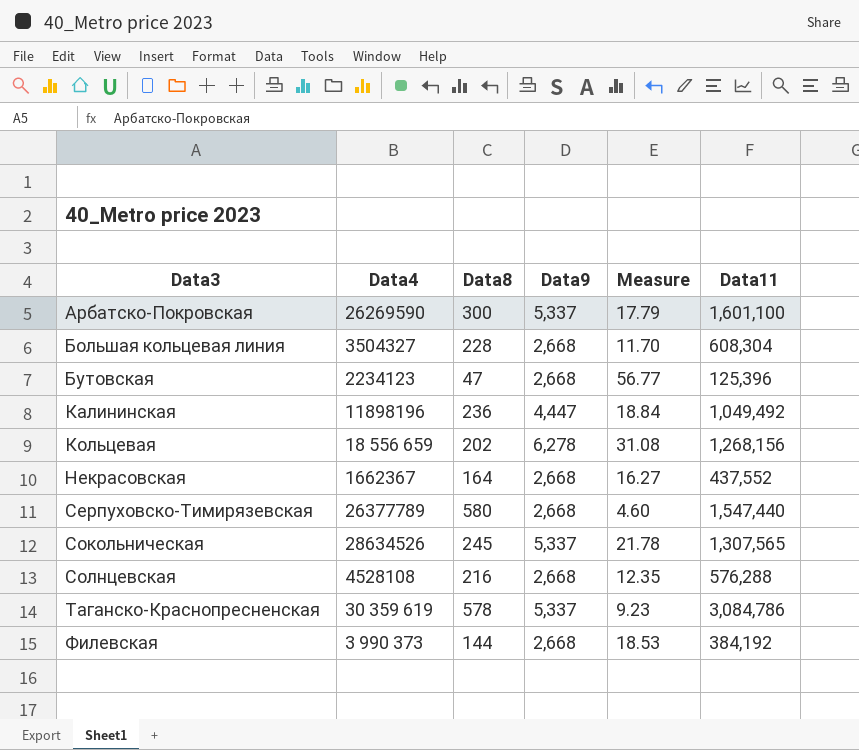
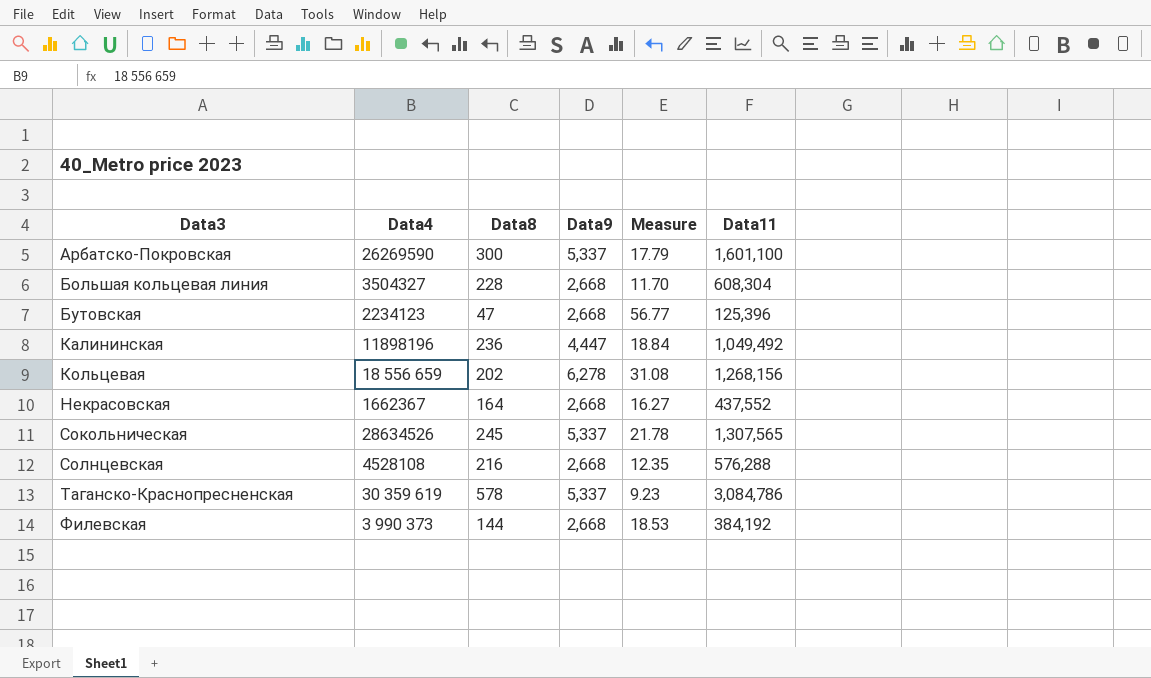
row Серпуховско-Тимирязевская: 26377789 | 580 | 2,668 | 4.60 | 1,547,440 -> none

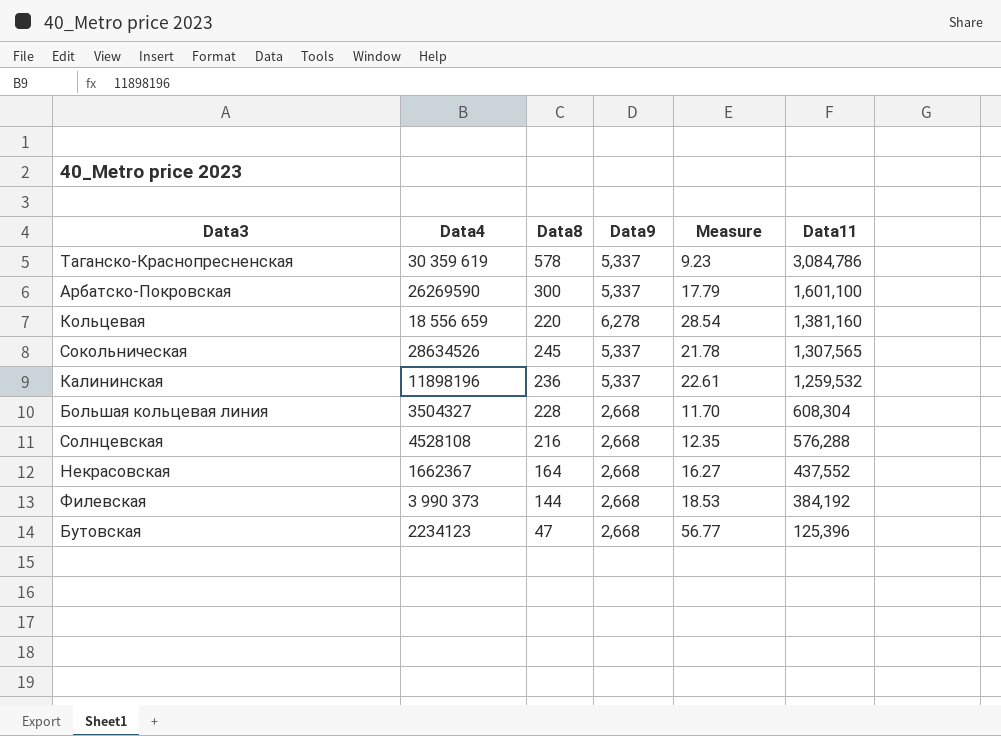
row order: Data3 ascending -> Data11 descending
Кольцевая | Data8: 202 -> 220
Кольцевая | Measure: 31.08 -> 28.54
Кольцевая | Data11: 1,268,156 -> 1,381,160
Калининская | Data9: 4,447 -> 5,337
Калининская | Measure: 18.84 -> 22.61
Калининская | Data11: 1,049,492 -> 1,259,532

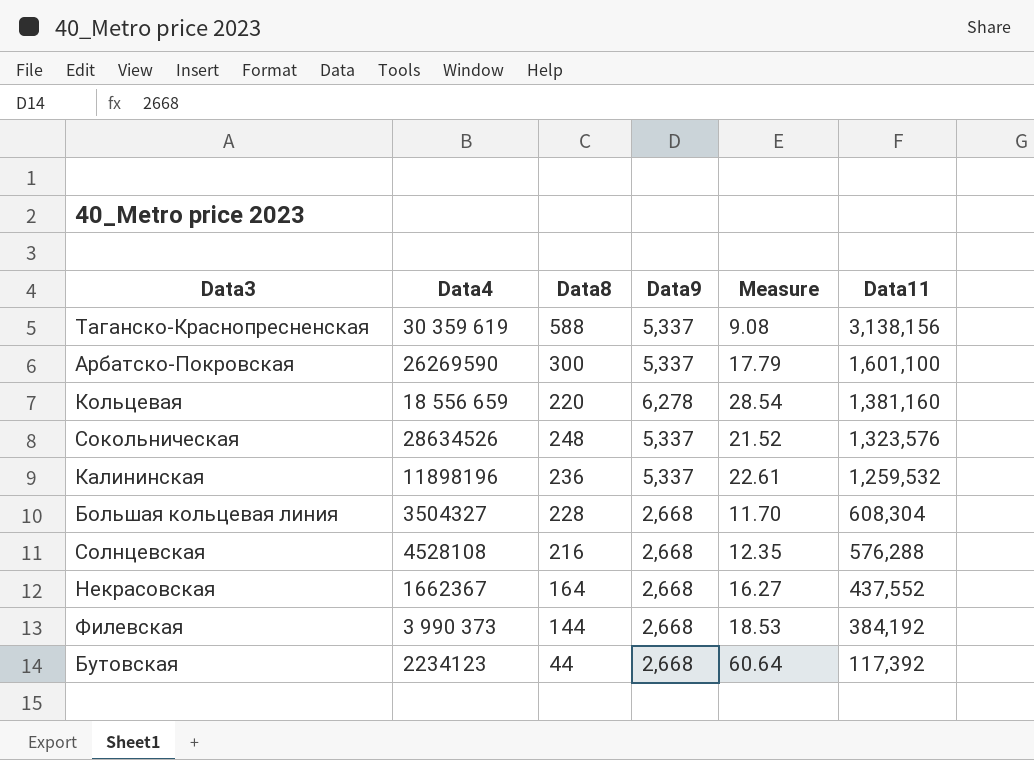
Таганско-Краснопресненская | Data8: 578 -> 588
Таганско-Краснопресненская | Measure: 9.23 -> 9.08
Таганско-Краснопресненская | Data11: 3,084,786 -> 3,138,156
Сокольническая | Data8: 245 -> 248
Сокольническая | Measure: 21.78 -> 21.52
Сокольническая | Data11: 1,307,565 -> 1,323,576
Бутовская | Data8: 47 -> 44
Бутовская | Measure: 56.77 -> 60.64
Бутовская | Data11: 125,396 -> 117,392

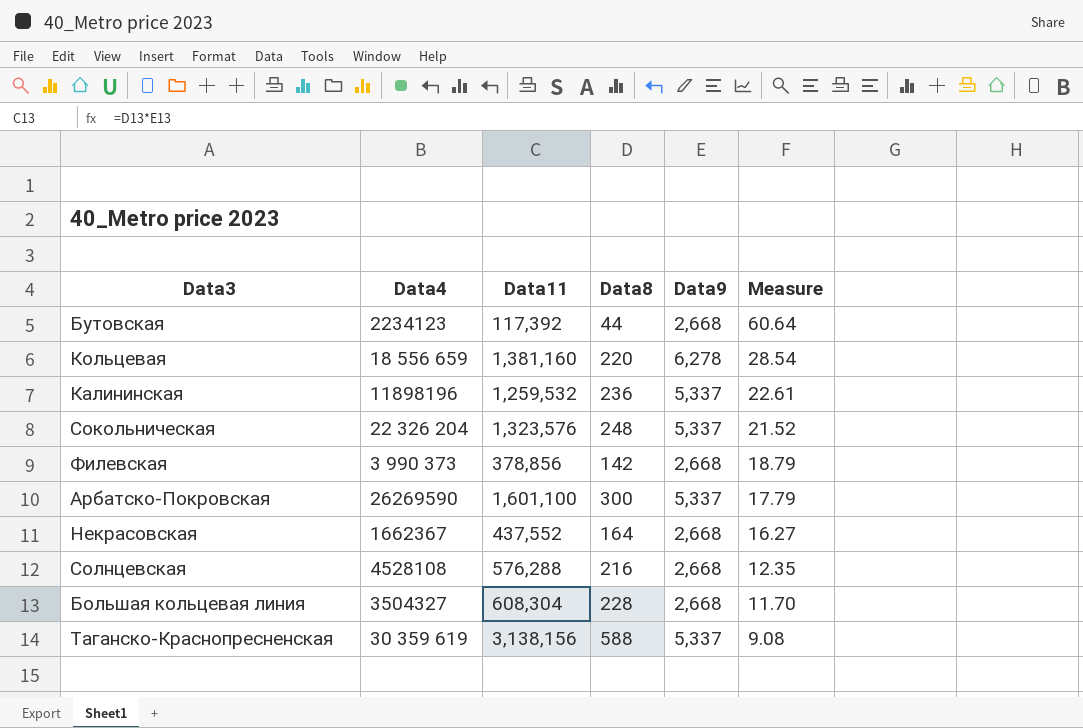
row order: Data11 descending -> Measure descending
column Data11 | position: 6 -> 3
Сокольническая | Data4: 28634526 -> 22 326 204
Филевская | Data11: 384,192 -> 378,856
Филевская | Data8: 144 -> 142
Филевская | Measure: 18.53 -> 18.79

